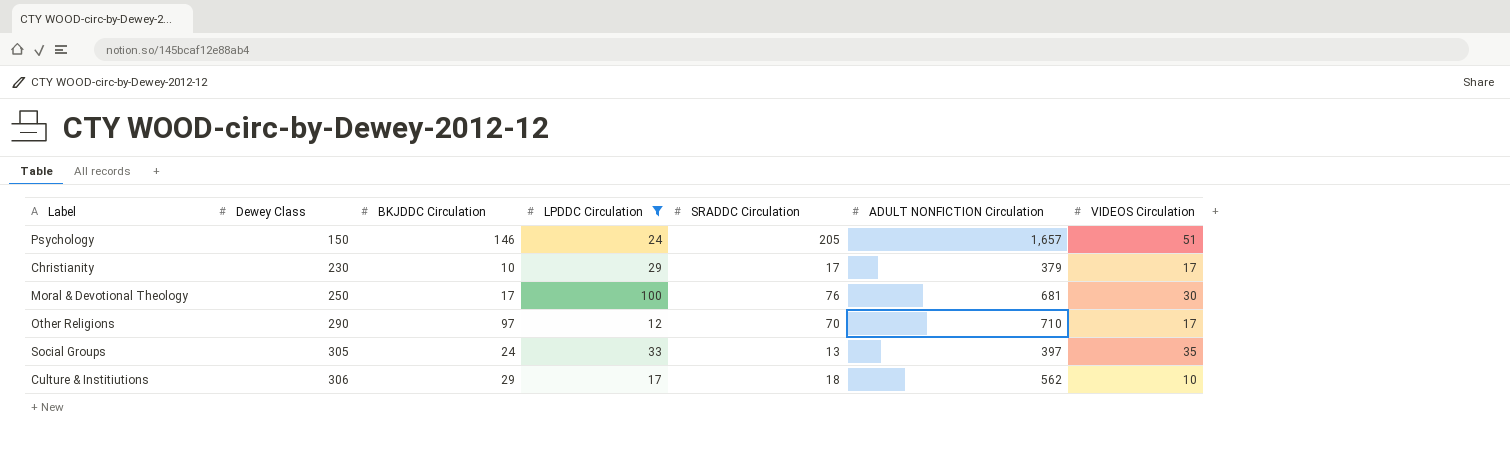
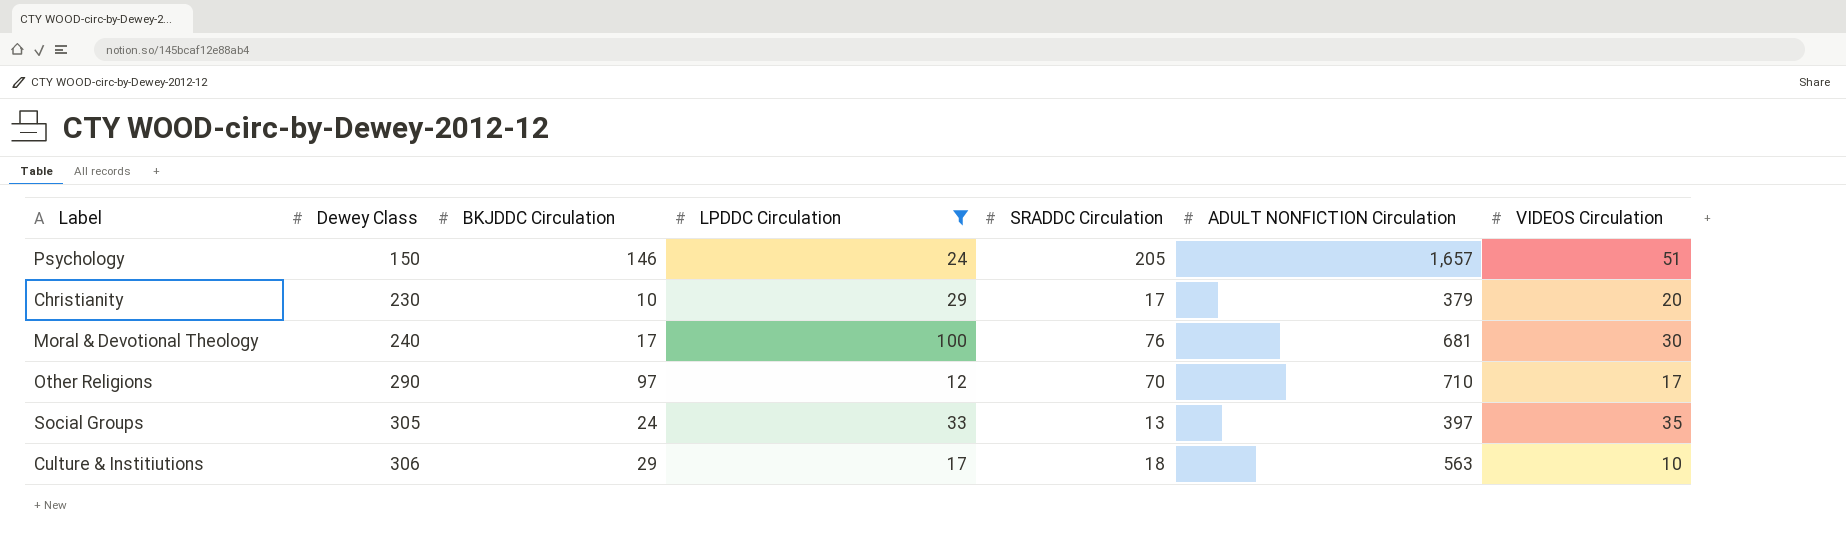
Christianity | VIDEOS Circulation: 17 -> 20
Moral & Devotional Theology | Dewey Class: 250 -> 240
Culture & Institiutions | ADULT NONFICTION Circulation: 562 -> 563

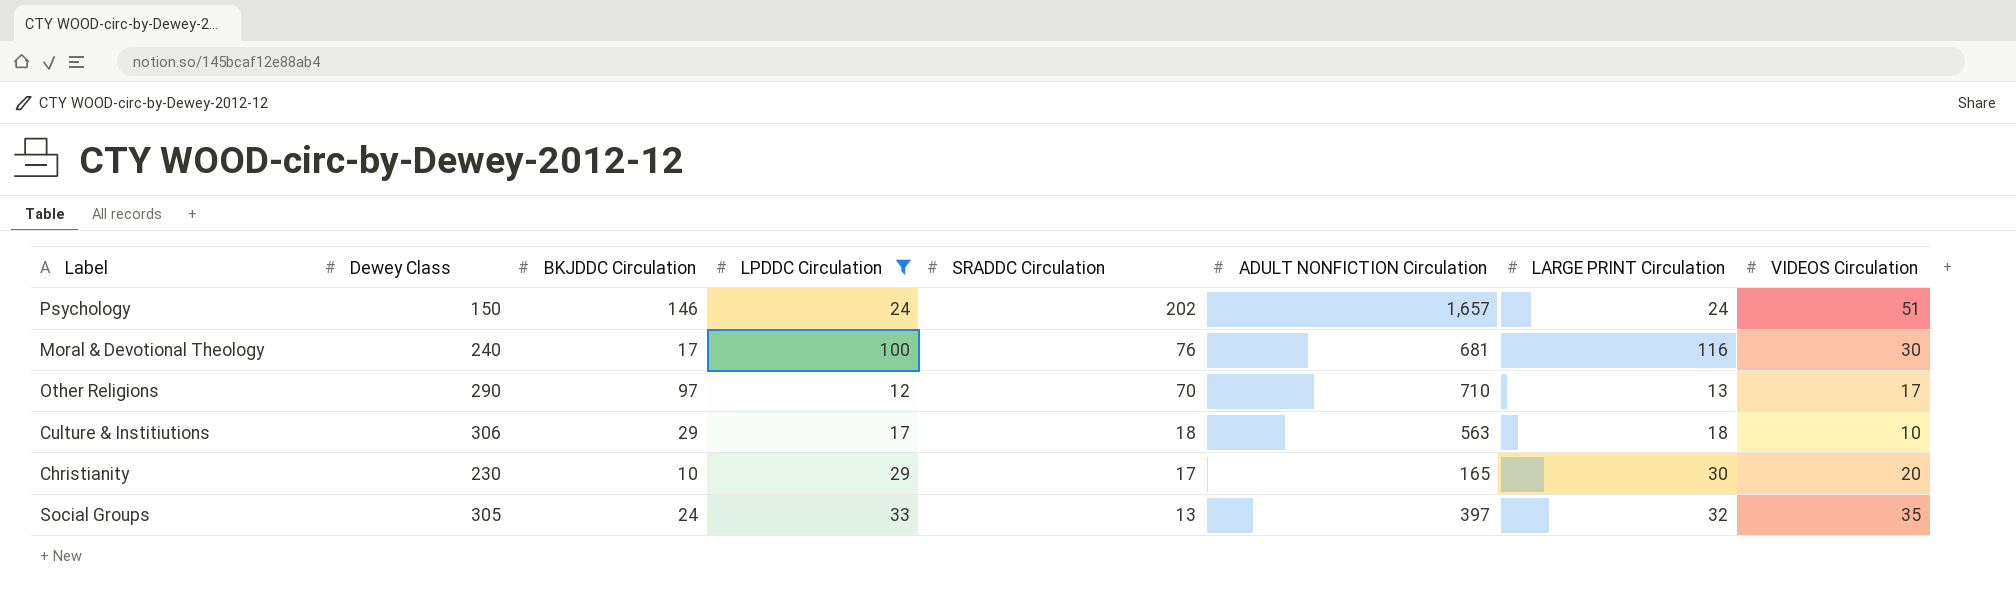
row order: Dewey Class ascending -> SRADDC Circulation descending
column LARGE PRINT Circulation | position: none -> 7
Psychology | SRADDC Circulation: 205 -> 202
Christianity | ADULT NONFICTION Circulation: 379 -> 165

